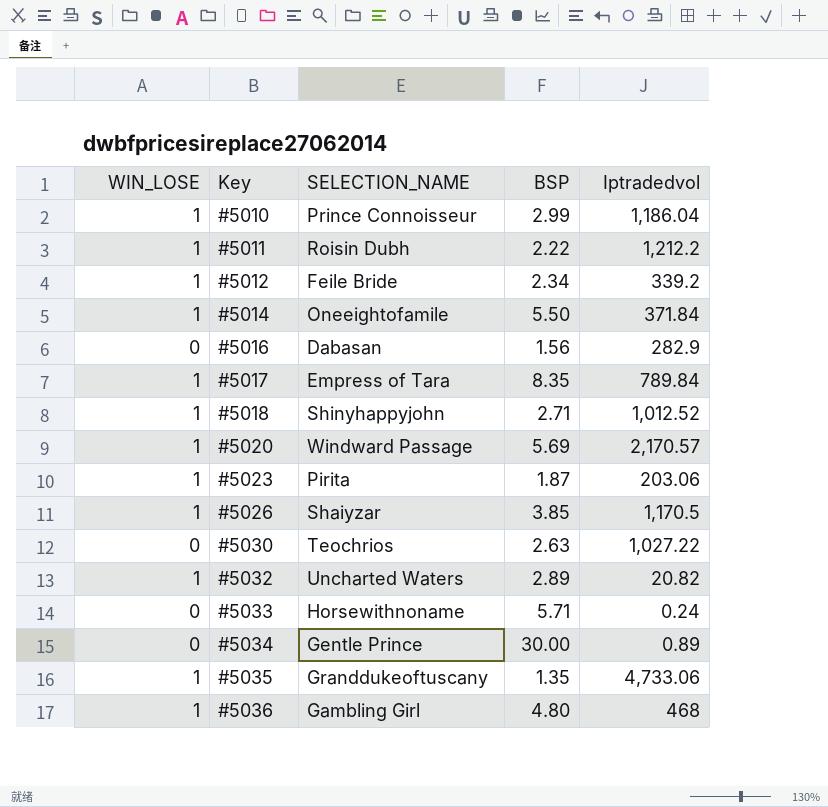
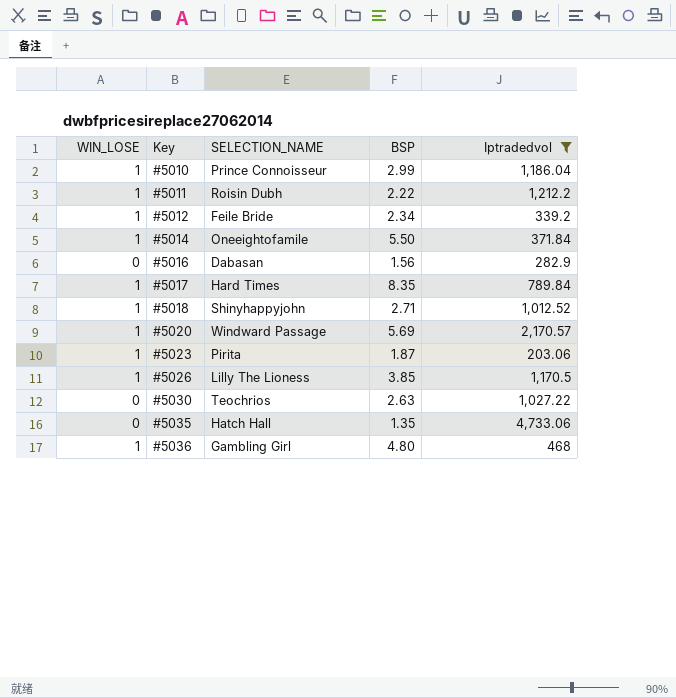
filter: none -> Iptradedvol >= 203.06
#5017 | SELECTION_NAME: Empress of Tara -> Hard Times
#5026 | SELECTION_NAME: Shaiyzar -> Lilly The Lioness
#5035 | WIN_LOSE: 1 -> 0
#5035 | SELECTION_NAME: Granddukeoftuscany -> Hatch Hall

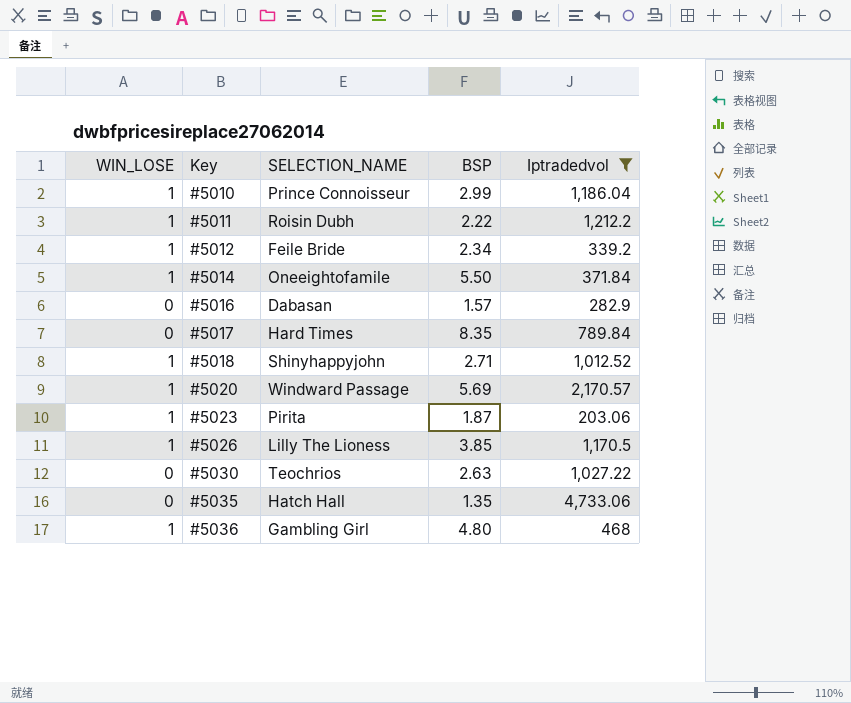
#5016 | BSP: 1.56 -> 1.57
#5017 | WIN_LOSE: 1 -> 0

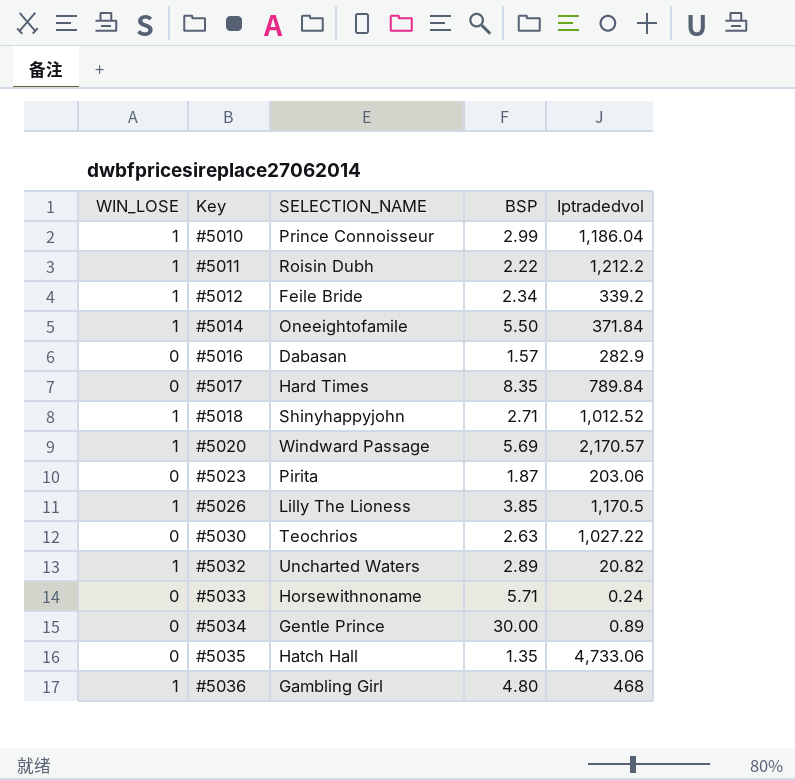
filter: Iptradedvol >= 203.06 -> none
#5023 | WIN_LOSE: 1 -> 0

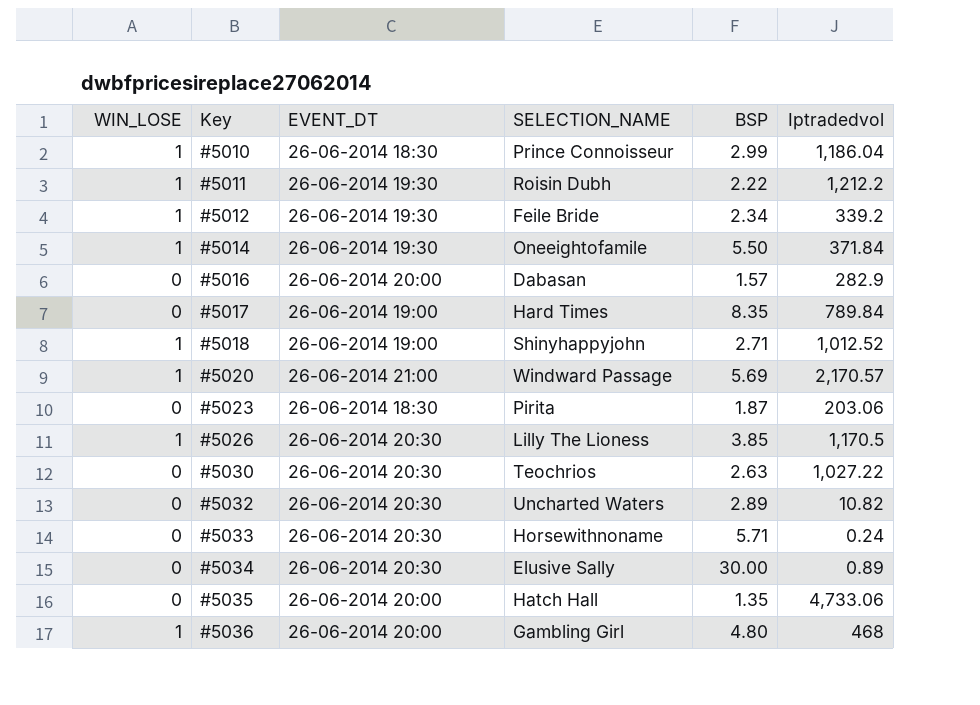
column EVENT_DT | position: none -> 3
#5032 | WIN_LOSE: 1 -> 0
#5032 | Iptradedvol: 20.82 -> 10.82
#5034 | SELECTION_NAME: Gentle Prince -> Elusive Sally

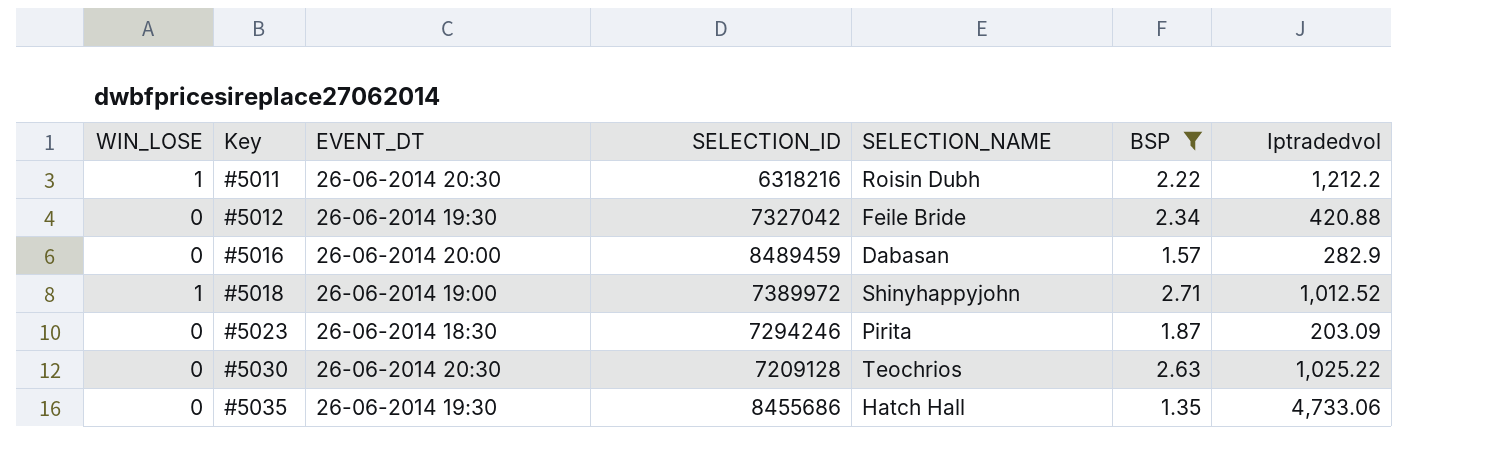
filter: none -> BSP <= 2.71
column SELECTION_ID | position: none -> 4
#5011 | EVENT_DT: 26-06-2014 19:30 -> 26-06-2014 20:30
#5012 | WIN_LOSE: 1 -> 0
#5012 | Iptradedvol: 339.2 -> 420.88
#5023 | Iptradedvol: 203.06 -> 203.09
#5030 | Iptradedvol: 1,027.22 -> 1,025.22
#5035 | EVENT_DT: 26-06-2014 20:00 -> 26-06-2014 19:30

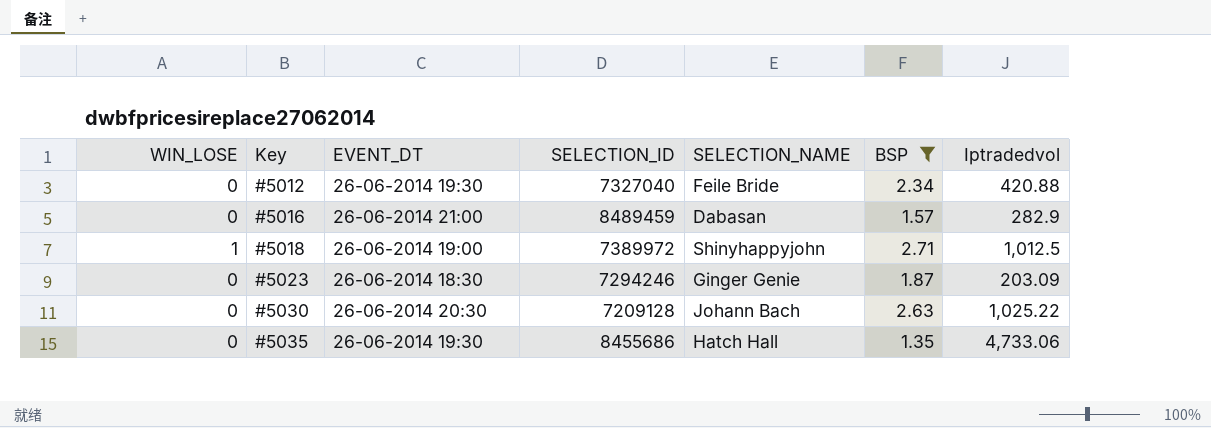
row #5011: 1 | 26-06-2014 20:30 | 6318216 | Roisin Dubh | 2.22 | 1,212.2 -> none
#5012 | SELECTION_ID: 7327042 -> 7327040
#5016 | EVENT_DT: 26-06-2014 20:00 -> 26-06-2014 21:00
#5018 | Iptradedvol: 1,012.52 -> 1,012.5
#5023 | SELECTION_NAME: Pirita -> Ginger Genie
#5030 | SELECTION_NAME: Teochrios -> Johann Bach

